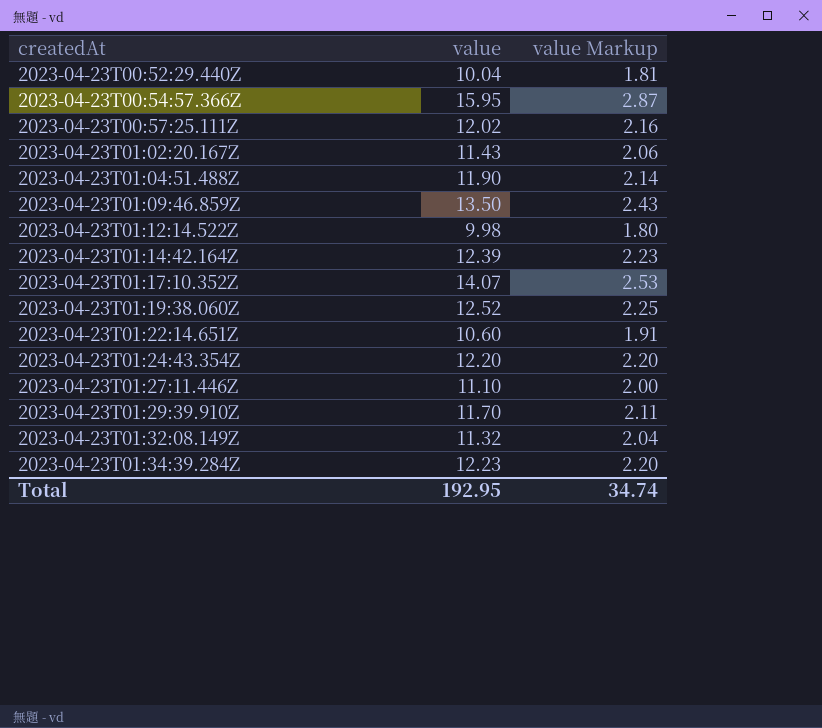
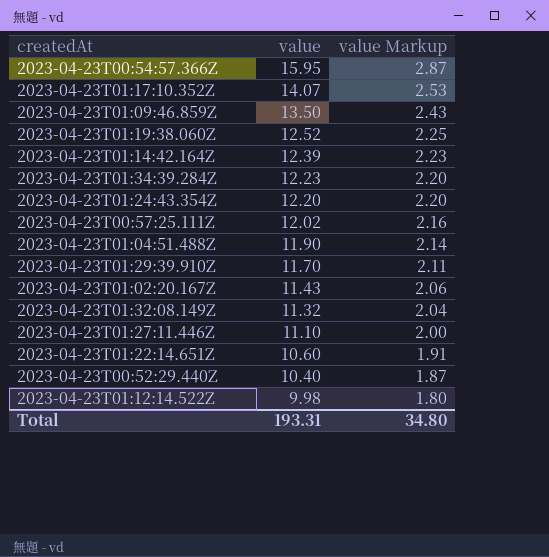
row order: createdAt ascending -> value descending
2023-04-23T00:52:29.440Z | value: 10.04 -> 10.40
2023-04-23T00:52:29.440Z | value Markup: 1.81 -> 1.87
Total | value: 192.95 -> 193.31
Total | value Markup: 34.74 -> 34.80

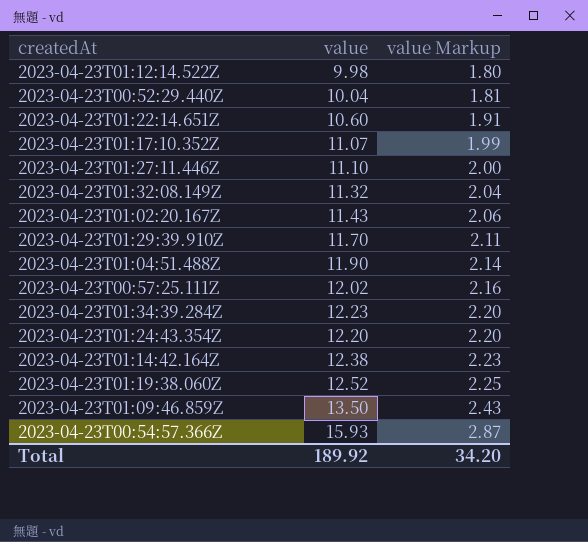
row order: value descending -> value Markup ascending
2023-04-23T00:52:29.440Z | value: 10.40 -> 10.04
2023-04-23T00:52:29.440Z | value Markup: 1.87 -> 1.81
2023-04-23T01:17:10.352Z | value: 14.07 -> 11.07
2023-04-23T01:17:10.352Z | value Markup: 2.53 -> 1.99
2023-04-23T01:14:42.164Z | value: 12.39 -> 12.38
2023-04-23T00:54:57.366Z | value: 15.95 -> 15.93
Total | value: 193.31 -> 189.92
Total | value Markup: 34.80 -> 34.20

